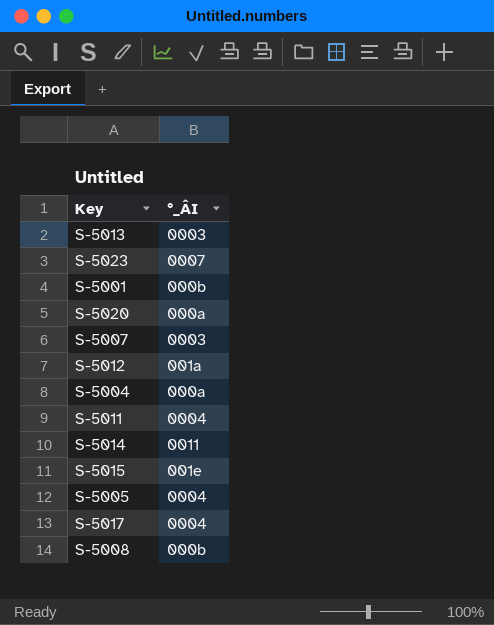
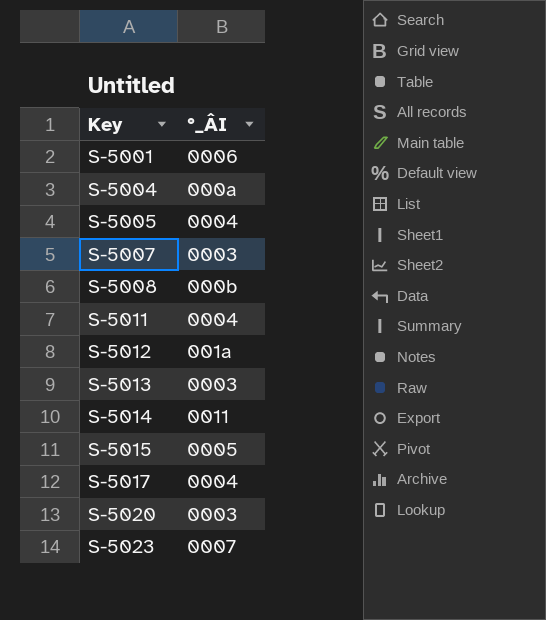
row order: none -> Key ascending
S-5001 | °_ÂI: 000b -> 0006
S-5015 | °_ÂI: 001e -> 0005
S-5020 | °_ÂI: 000a -> 0003

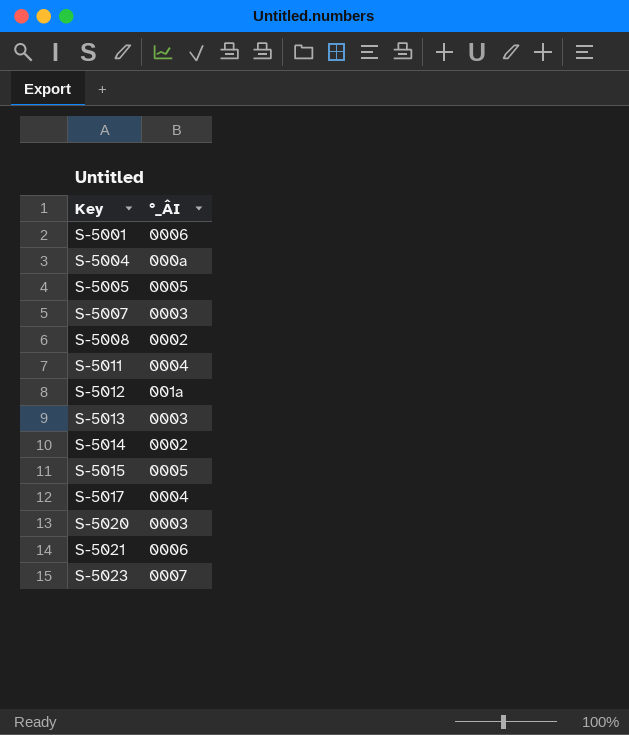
S-5005 | °_ÂI: 0004 -> 0005
S-5008 | °_ÂI: 000b -> 0002
S-5014 | °_ÂI: 0011 -> 0002
row S-5021: none -> 0006

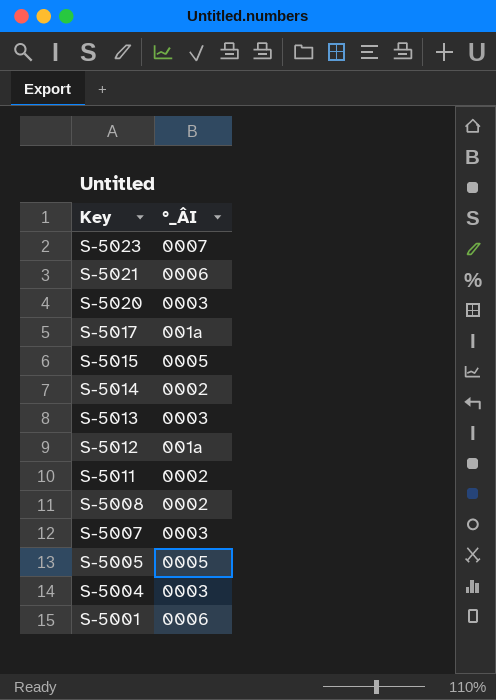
row order: Key ascending -> Key descending
S-5017 | °_ÂI: 0004 -> 001a
S-5011 | °_ÂI: 0004 -> 0002
S-5004 | °_ÂI: 000a -> 0003

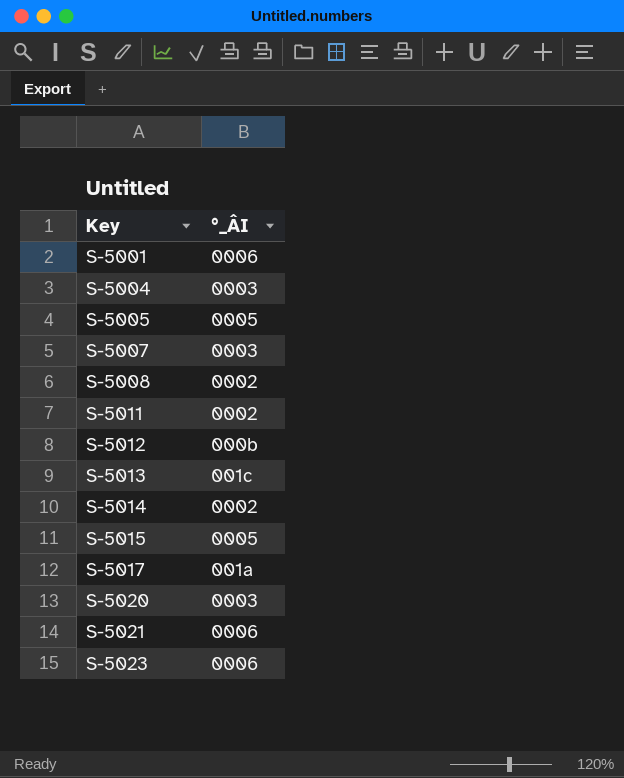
row order: Key descending -> Key ascending
S-5012 | °_ÂI: 001a -> 000b
S-5013 | °_ÂI: 0003 -> 001c
S-5023 | °_ÂI: 0007 -> 0006

